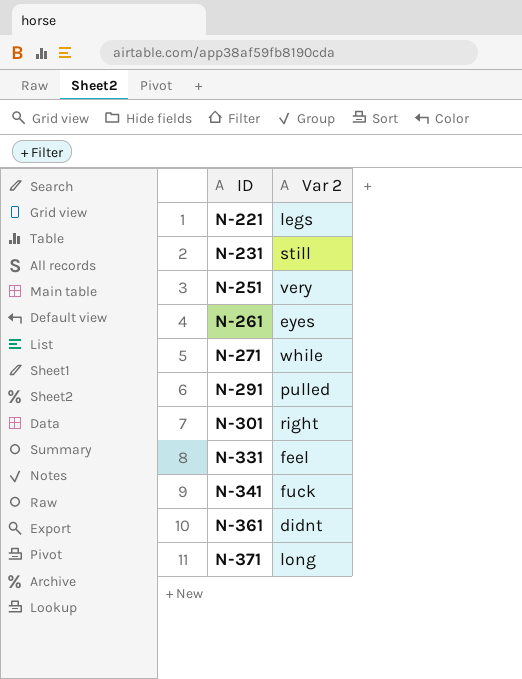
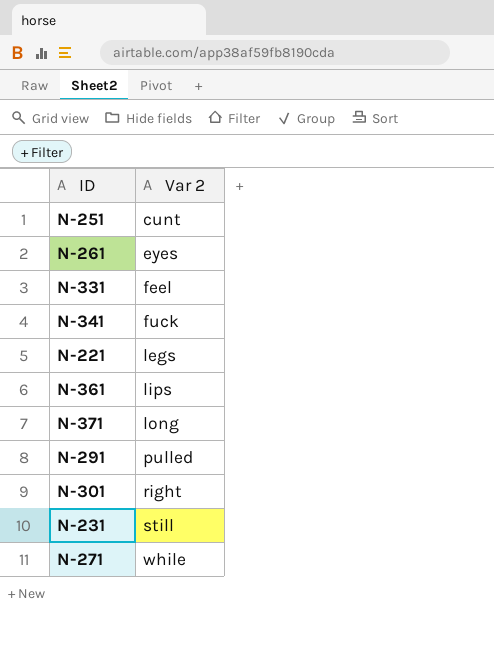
row order: ID ascending -> Var 2 ascending
N-251 | Var 2: very -> cunt
N-361 | Var 2: didnt -> lips

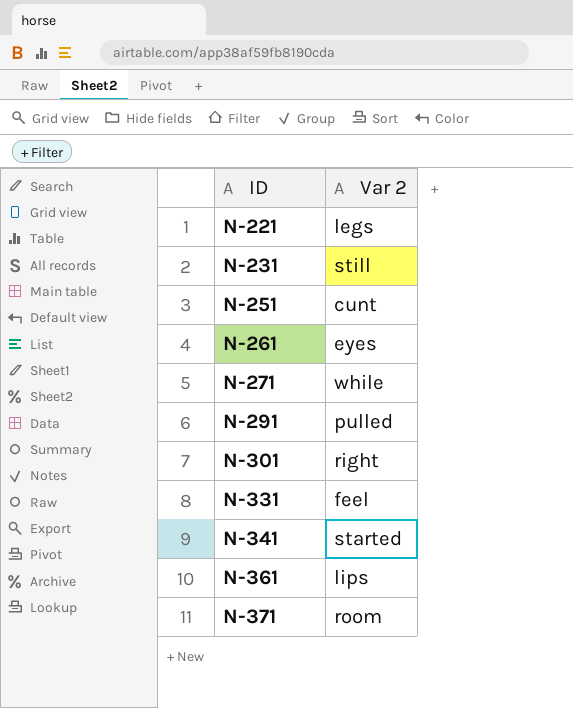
row order: Var 2 ascending -> ID ascending
N-341 | Var 2: fuck -> started
N-371 | Var 2: long -> room

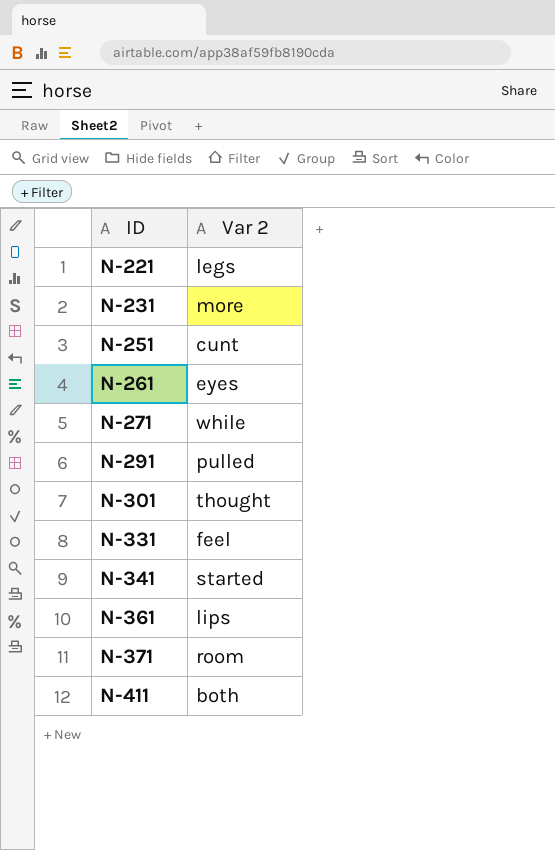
N-231 | Var 2: still -> more
N-301 | Var 2: right -> thought
row N-411: none -> both

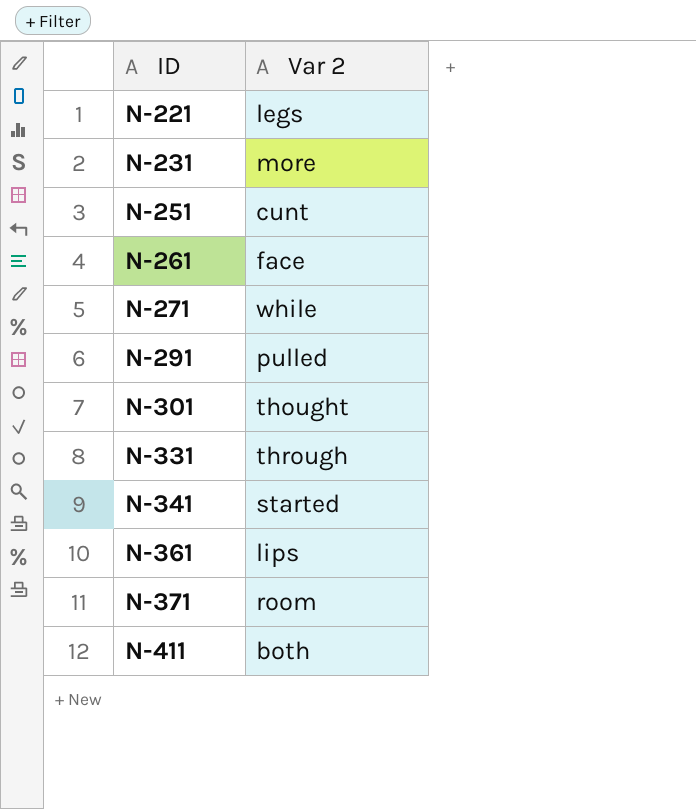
N-261 | Var 2: eyes -> face
N-331 | Var 2: feel -> through

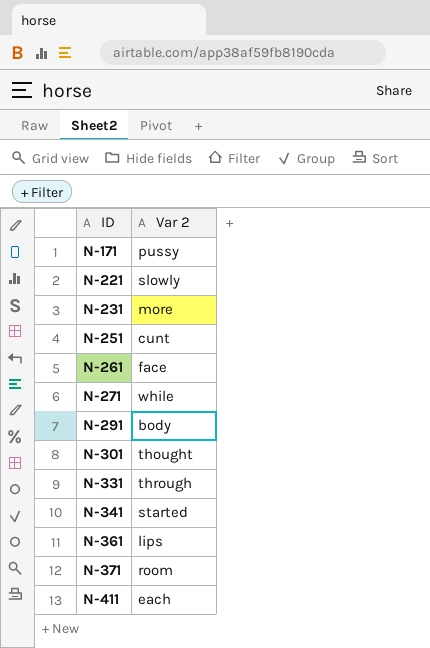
row N-171: none -> pussy
N-221 | Var 2: legs -> slowly
N-291 | Var 2: pulled -> body
N-411 | Var 2: both -> each

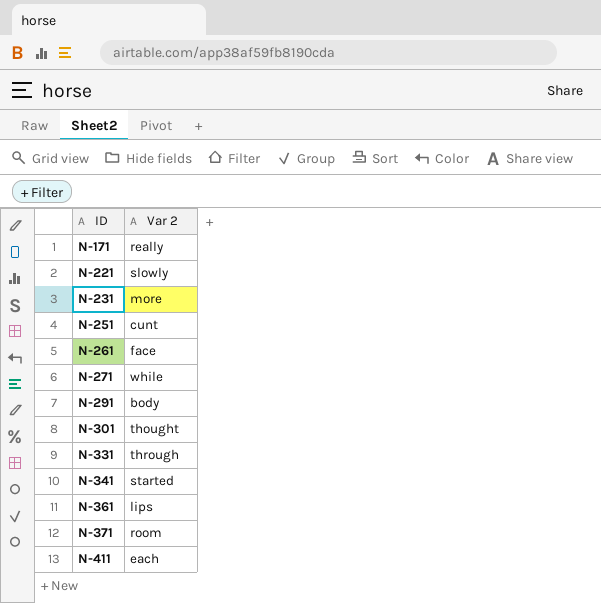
N-171 | Var 2: pussy -> really

